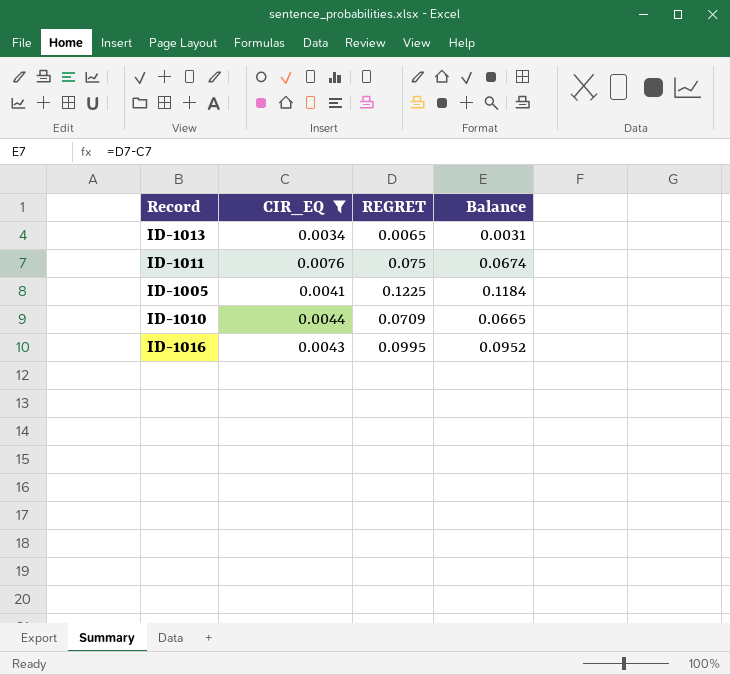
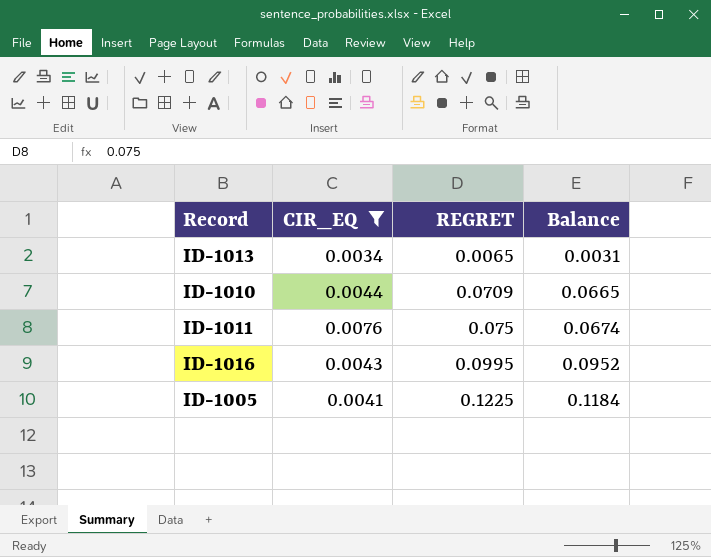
row order: none -> REGRET ascending

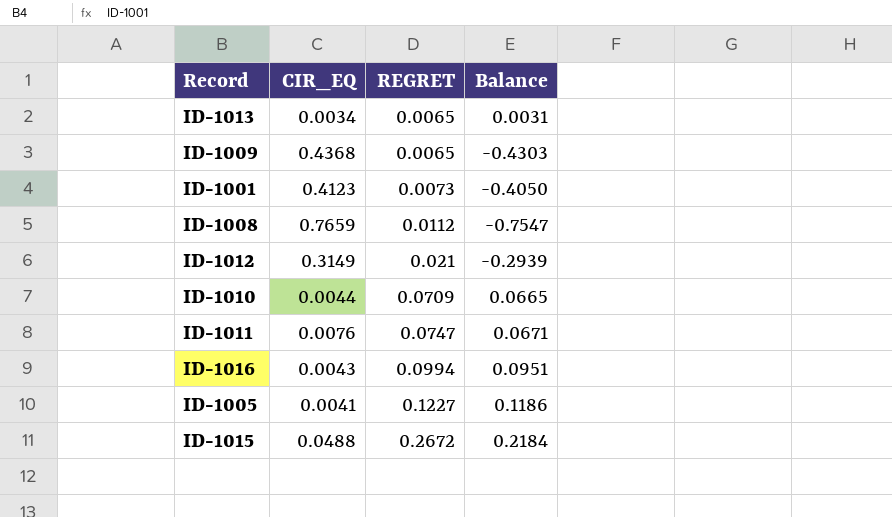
filter: CIR_EQ <= 0.0076 -> none
ID-1011 | REGRET: 0.075 -> 0.0747
ID-1011 | Balance: 0.0674 -> 0.0671
ID-1016 | REGRET: 0.0995 -> 0.0994
ID-1016 | Balance: 0.0952 -> 0.0951
ID-1005 | REGRET: 0.1225 -> 0.1227
ID-1005 | Balance: 0.1184 -> 0.1186

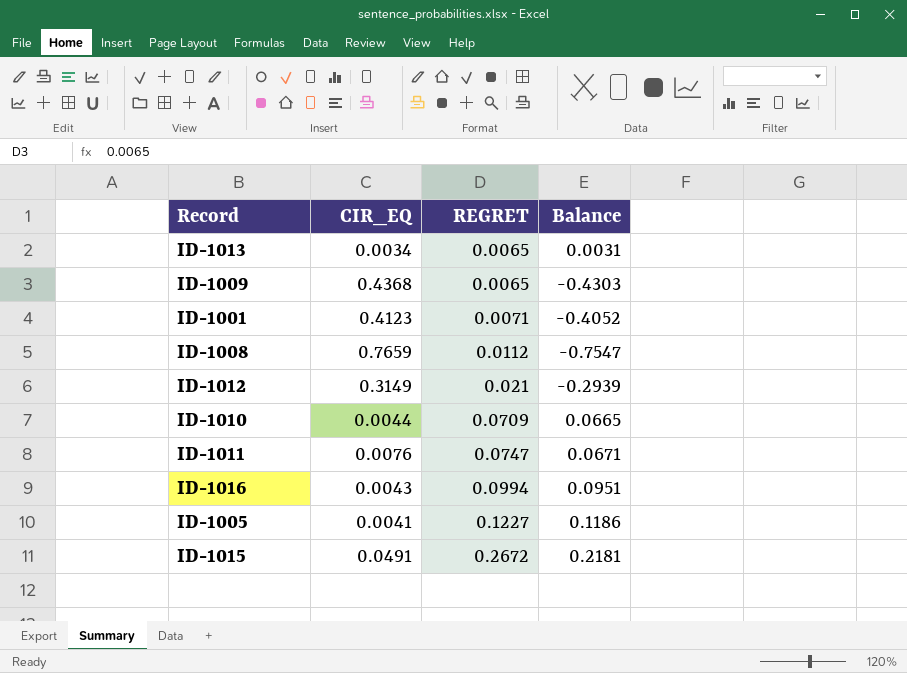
ID-1001 | REGRET: 0.0073 -> 0.0071
ID-1001 | Balance: -0.4050 -> -0.4052
ID-1015 | CIR_EQ: 0.0488 -> 0.0491
ID-1015 | Balance: 0.2184 -> 0.2181

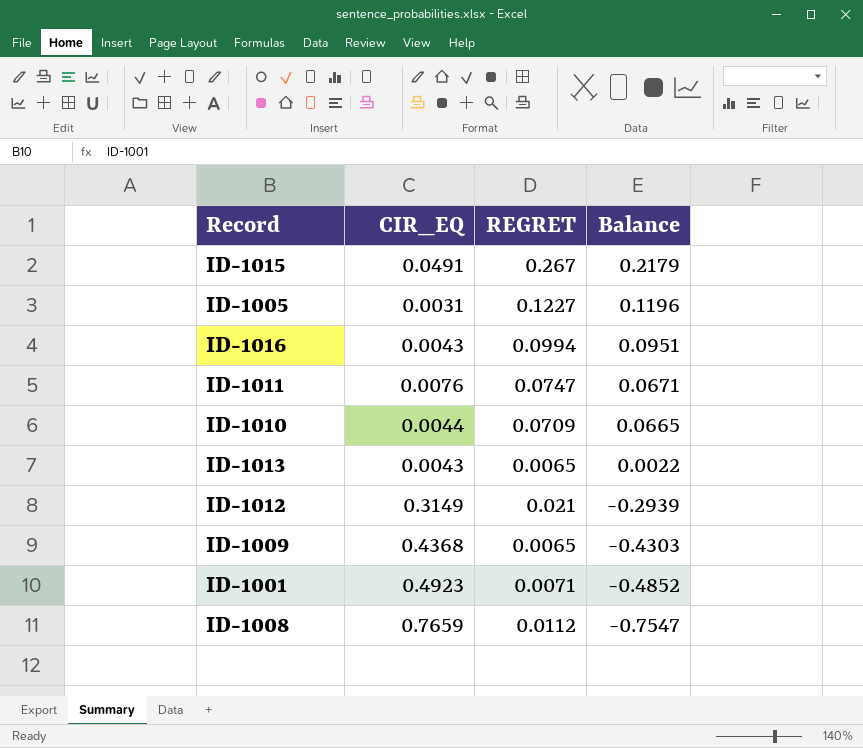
row order: REGRET ascending -> Balance descending
ID-1015 | REGRET: 0.2672 -> 0.267
ID-1015 | Balance: 0.2181 -> 0.2179
ID-1005 | CIR_EQ: 0.0041 -> 0.0031
ID-1005 | Balance: 0.1186 -> 0.1196
ID-1013 | CIR_EQ: 0.0034 -> 0.0043
ID-1013 | Balance: 0.0031 -> 0.0022
ID-1001 | CIR_EQ: 0.4123 -> 0.4923
ID-1001 | Balance: -0.4052 -> -0.4852

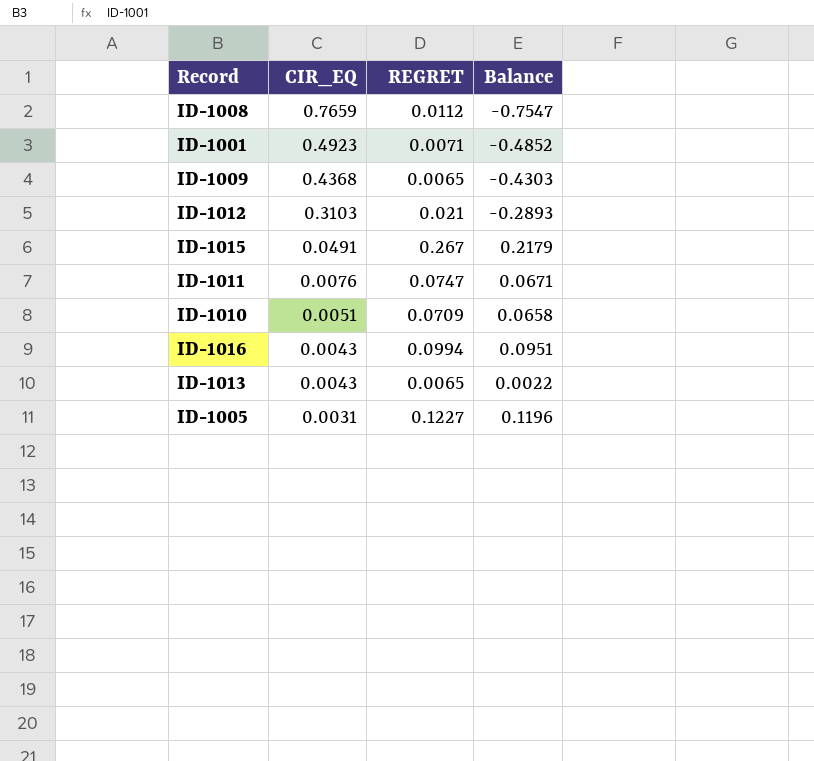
row order: Balance descending -> CIR_EQ descending
ID-1012 | CIR_EQ: 0.3149 -> 0.3103
ID-1012 | Balance: -0.2939 -> -0.2893
ID-1010 | CIR_EQ: 0.0044 -> 0.0051
ID-1010 | Balance: 0.0665 -> 0.0658

